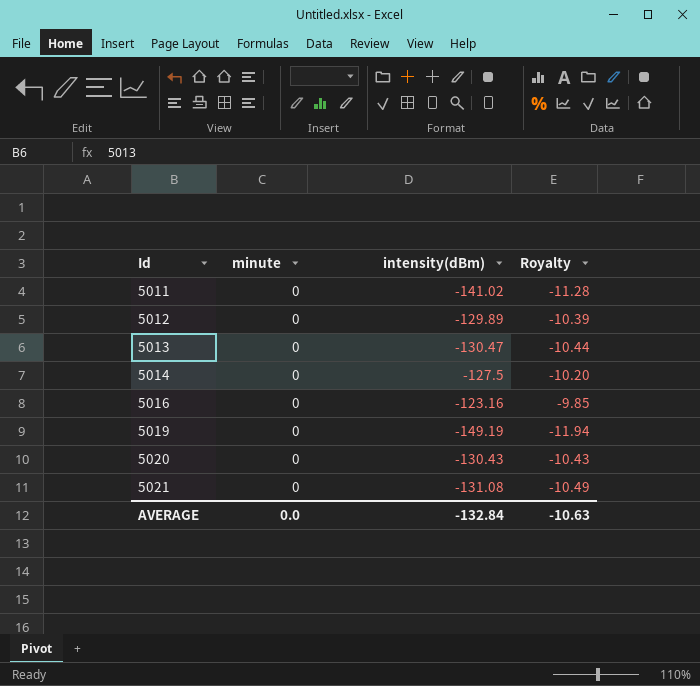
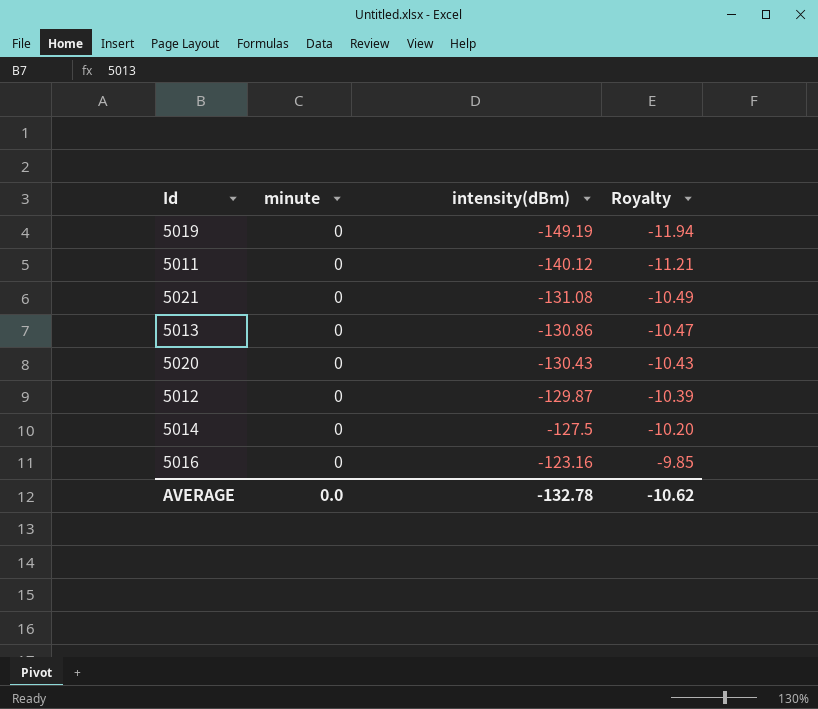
row order: Id ascending -> intensity(dBm) ascending
5011 | intensity(dBm): -141.02 -> -140.12
5011 | Royalty: -11.28 -> -11.21
5013 | intensity(dBm): -130.47 -> -130.86
5013 | Royalty: -10.44 -> -10.47
5012 | intensity(dBm): -129.89 -> -129.87
AVERAGE | intensity(dBm): -132.84 -> -132.78
AVERAGE | Royalty: -10.63 -> -10.62

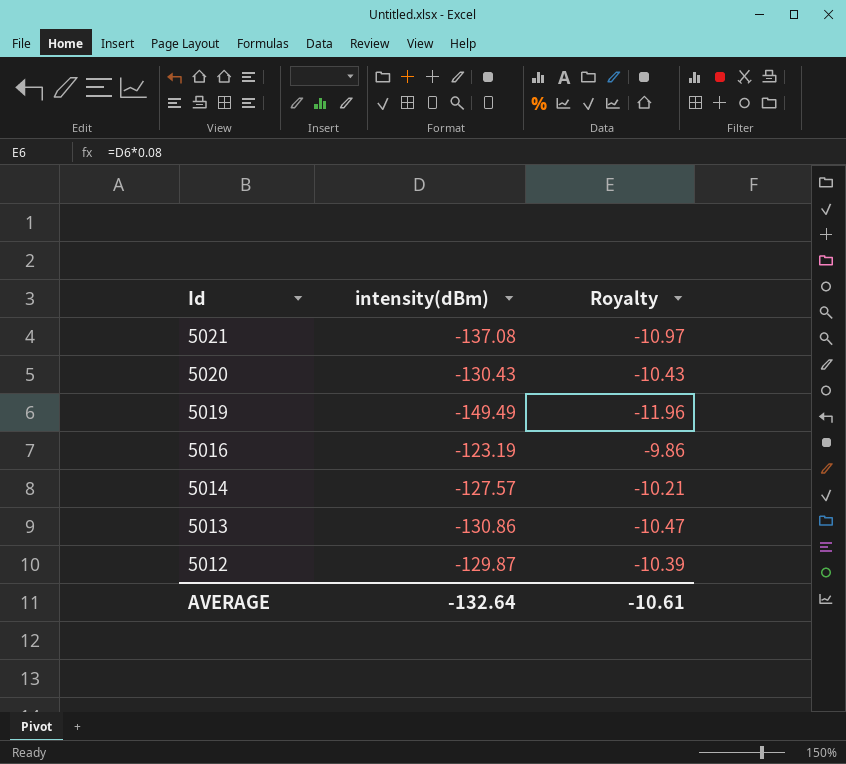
row order: intensity(dBm) ascending -> Id descending
column minute | position: 2 -> none
row 5011: 0 | -140.12 | -11.21 -> none
5021 | intensity(dBm): -131.08 -> -137.08
5021 | Royalty: -10.49 -> -10.97
5019 | intensity(dBm): -149.19 -> -149.49
5019 | Royalty: -11.94 -> -11.96
5016 | intensity(dBm): -123.16 -> -123.19
5016 | Royalty: -9.85 -> -9.86
5014 | intensity(dBm): -127.5 -> -127.57
5014 | Royalty: -10.20 -> -10.21
AVERAGE | intensity(dBm): -132.78 -> -132.64
AVERAGE | Royalty: -10.62 -> -10.61

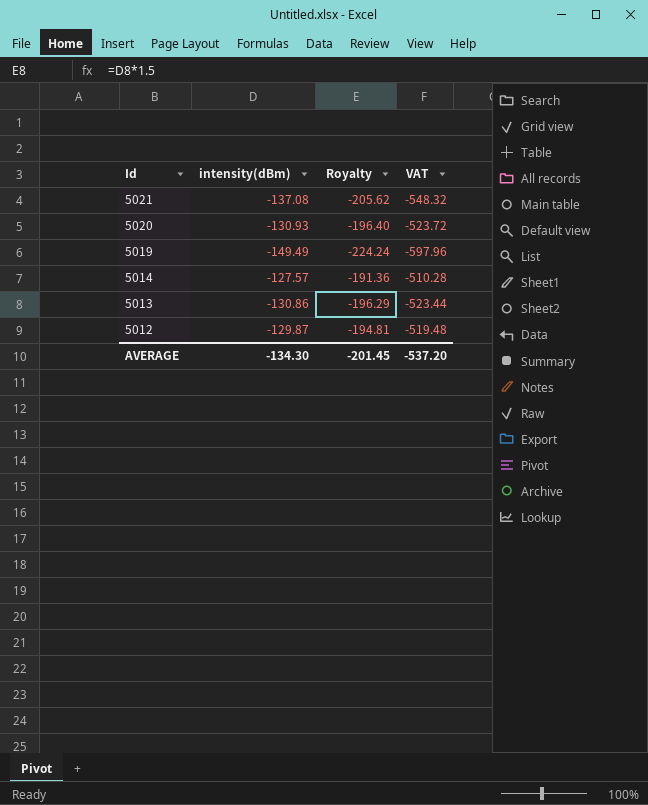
column Royalty | formula: [intensity(dBm)] * 0.08 -> [intensity(dBm)] * 1.5
column VAT | formula: none -> [intensity(dBm)] * 4
row 5016: -123.19 | -9.86 -> none
5020 | intensity(dBm): -130.43 -> -130.93
AVERAGE | intensity(dBm): -132.64 -> -134.30
AVERAGE | Royalty: -10.61 -> -201.45

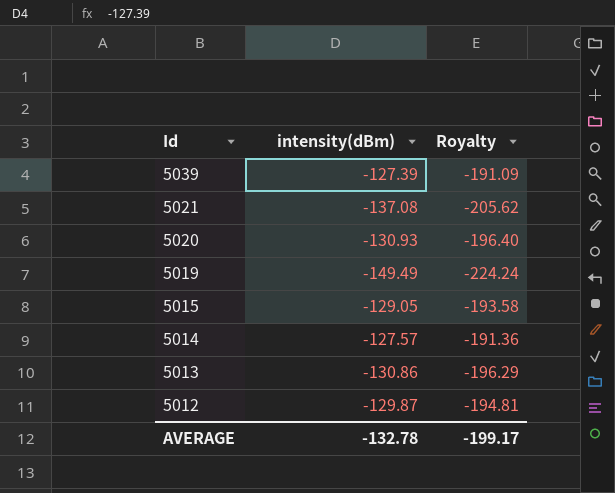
column VAT | formula: [intensity(dBm)] * 4 -> none
row 5039: none -> -127.39 | -191.09
row 5015: none -> -129.05 | -193.58
AVERAGE | intensity(dBm): -134.30 -> -132.78
AVERAGE | Royalty: -201.45 -> -199.17

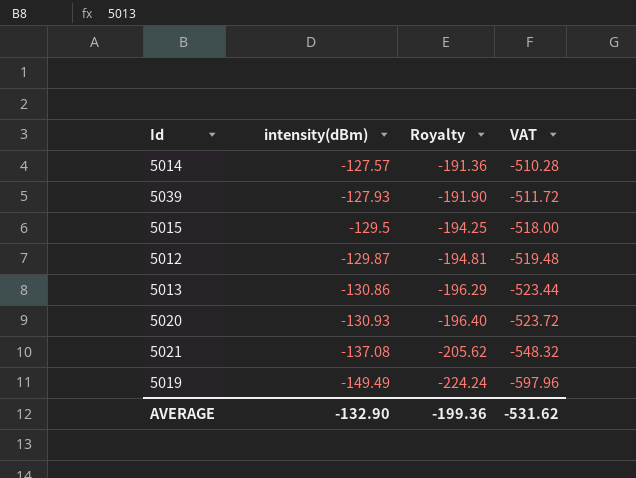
row order: Id descending -> intensity(dBm) descending
column VAT | formula: none -> [intensity(dBm)] * 4
5039 | intensity(dBm): -127.39 -> -127.93
5039 | Royalty: -191.09 -> -191.90
5015 | intensity(dBm): -129.05 -> -129.5
5015 | Royalty: -193.58 -> -194.25
AVERAGE | intensity(dBm): -132.78 -> -132.90
AVERAGE | Royalty: -199.17 -> -199.36

